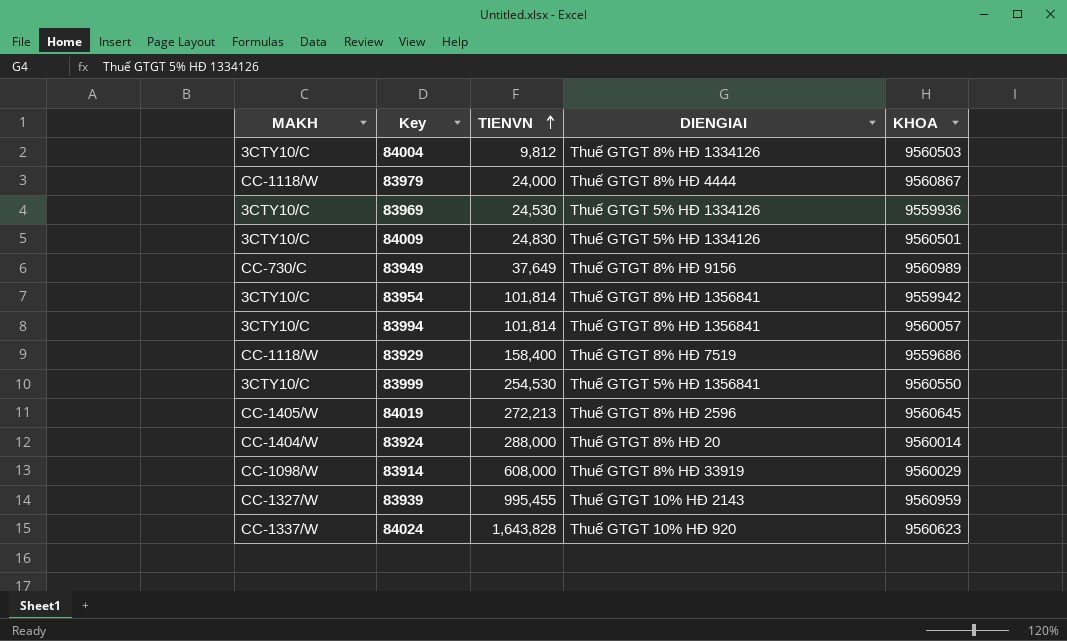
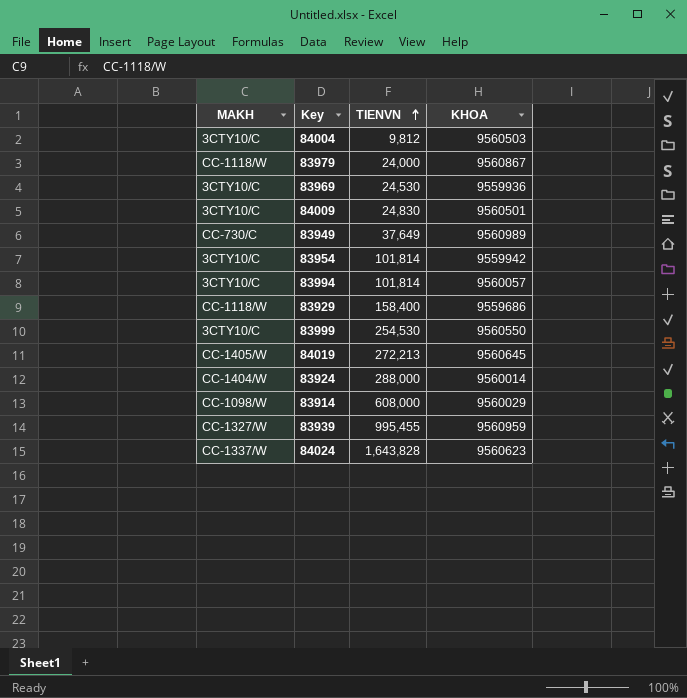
column DIENGIAI | position: 4 -> none

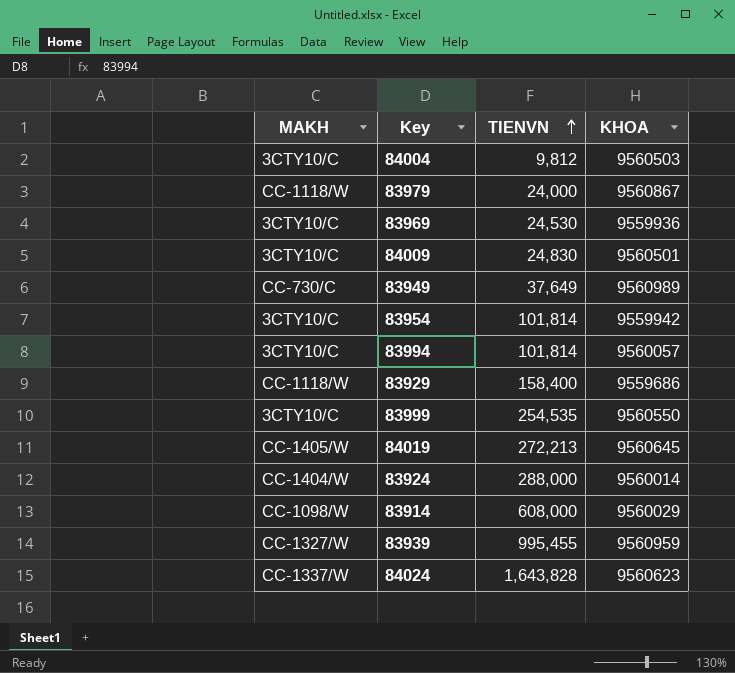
83999 | TIENVN: 254,530 -> 254,535

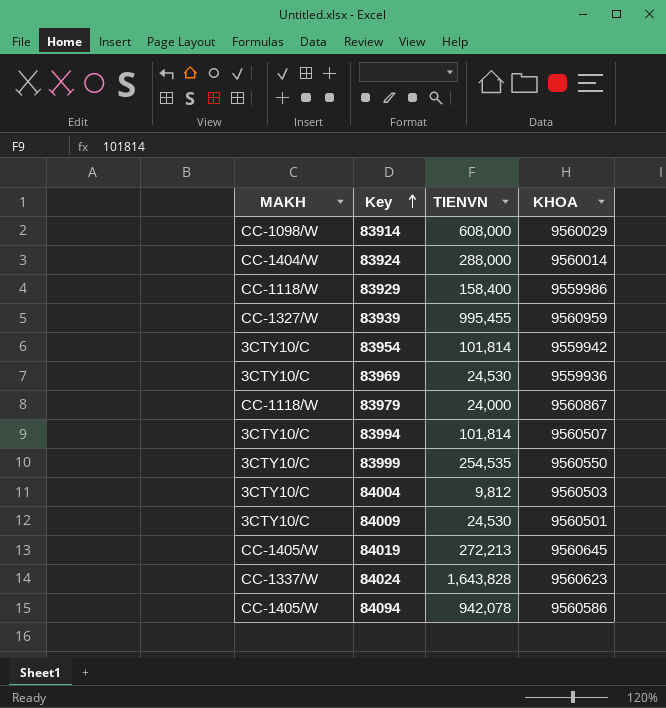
row order: TIENVN ascending -> Key ascending
row 83949: CC-730/C | 37,649 | 9560989 -> none
83929 | KHOA: 9559686 -> 9559986
83994 | KHOA: 9560057 -> 9560507
84009 | TIENVN: 24,830 -> 24,530
row 84094: none -> CC-1405/W | 942,078 | 9560586

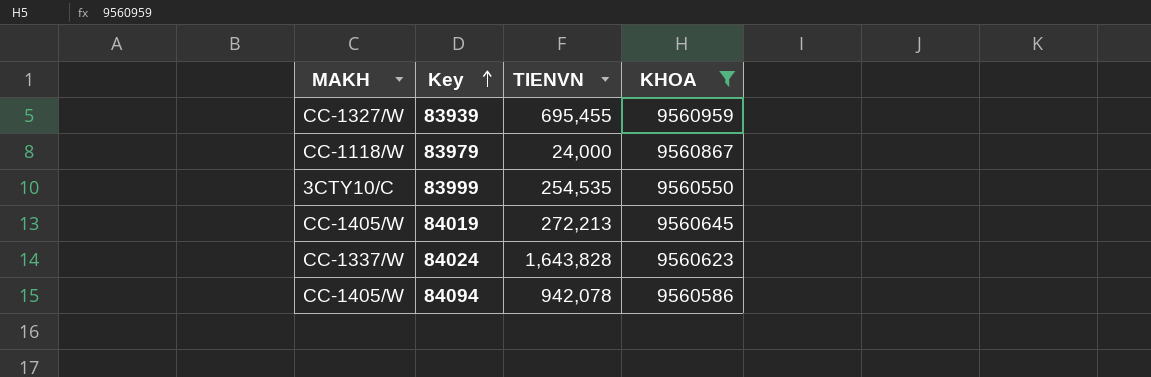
filter: none -> KHOA >= 9560550
83939 | TIENVN: 995,455 -> 695,455

